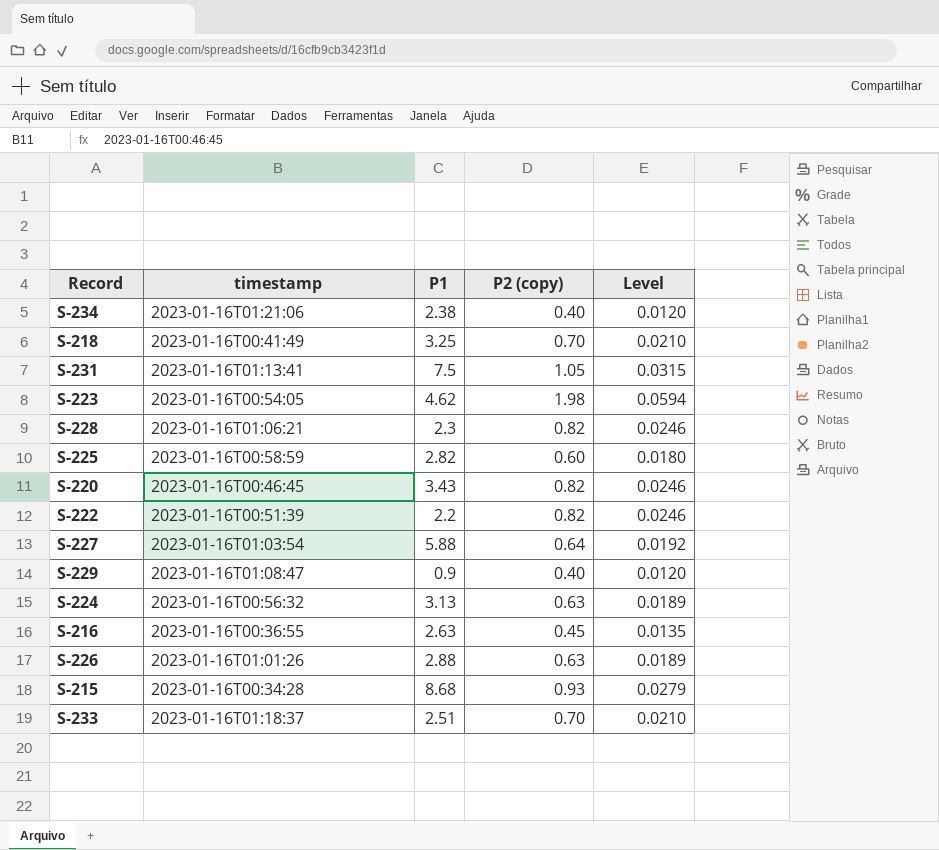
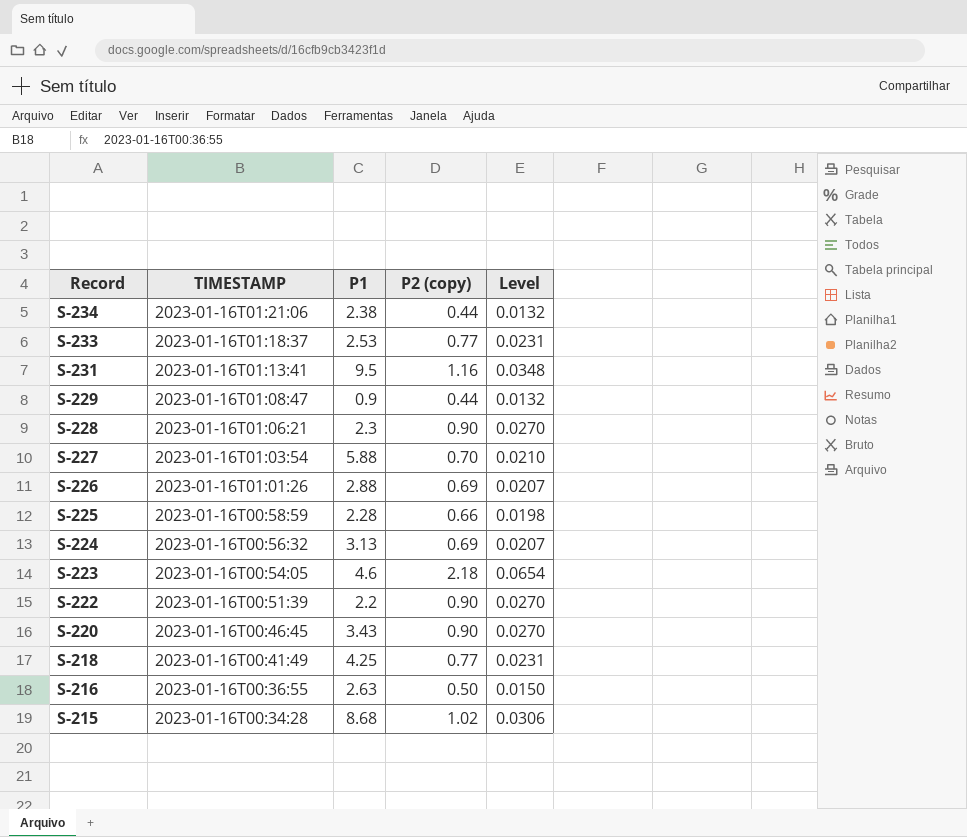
row order: none -> Record descending
column name: timestamp -> TIMESTAMP
S-234 | P2 (copy): 0.40 -> 0.44
S-234 | Level: 0.0120 -> 0.0132
S-233 | P1: 2.51 -> 2.53
S-233 | P2 (copy): 0.70 -> 0.77
S-233 | Level: 0.0210 -> 0.0231
S-231 | P1: 7.5 -> 9.5
S-231 | P2 (copy): 1.05 -> 1.16
S-231 | Level: 0.0315 -> 0.0348
S-229 | P2 (copy): 0.40 -> 0.44
S-229 | Level: 0.0120 -> 0.0132
S-228 | P2 (copy): 0.82 -> 0.90
S-228 | Level: 0.0246 -> 0.0270
S-227 | P2 (copy): 0.64 -> 0.70
S-227 | Level: 0.0192 -> 0.0210
S-226 | P2 (copy): 0.63 -> 0.69
S-226 | Level: 0.0189 -> 0.0207
S-225 | P1: 2.82 -> 2.28
S-225 | P2 (copy): 0.60 -> 0.66
S-225 | Level: 0.0180 -> 0.0198
S-224 | P2 (copy): 0.63 -> 0.69
S-224 | Level: 0.0189 -> 0.0207
S-223 | P1: 4.62 -> 4.6
S-223 | P2 (copy): 1.98 -> 2.18
S-223 | Level: 0.0594 -> 0.0654
S-222 | P2 (copy): 0.82 -> 0.90
S-222 | Level: 0.0246 -> 0.0270
S-220 | P2 (copy): 0.82 -> 0.90
S-220 | Level: 0.0246 -> 0.0270
S-218 | P1: 3.25 -> 4.25
S-218 | P2 (copy): 0.70 -> 0.77
S-218 | Level: 0.0210 -> 0.0231
S-216 | P2 (copy): 0.45 -> 0.50
S-216 | Level: 0.0135 -> 0.0150
S-215 | P2 (copy): 0.93 -> 1.02
S-215 | Level: 0.0279 -> 0.0306

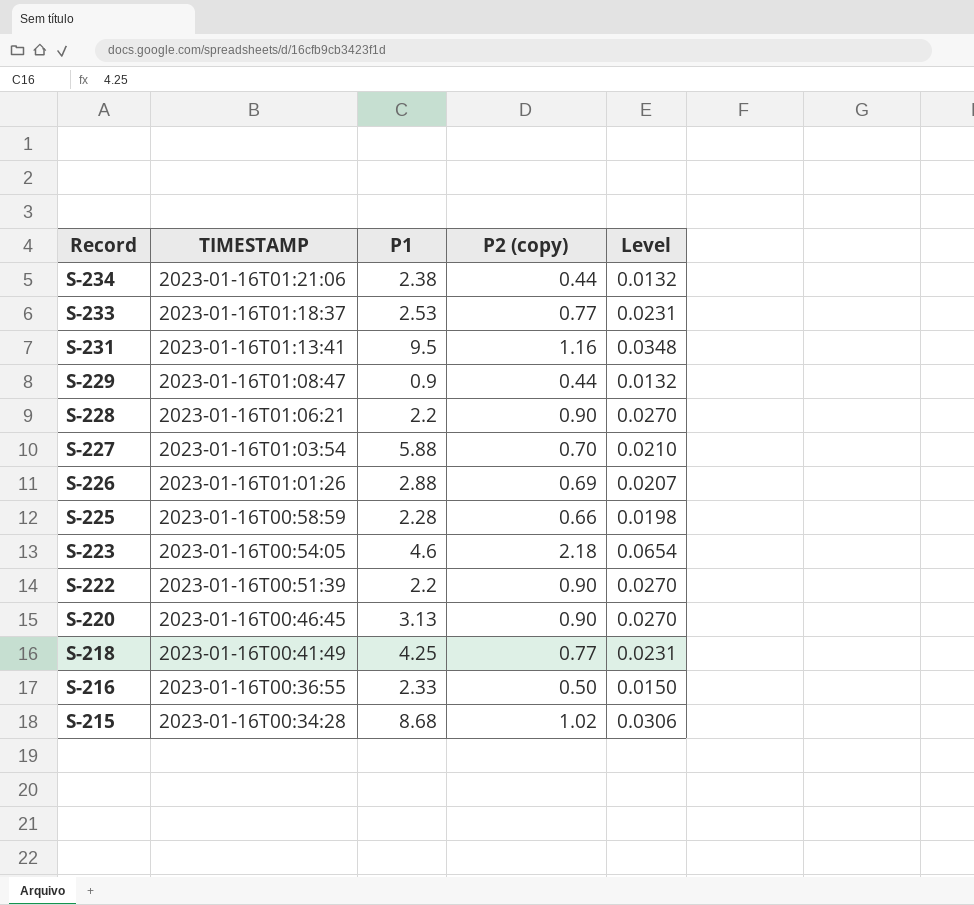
row S-224: 2023-01-16T00:56:32 | 3.13 | 0.69 | 0.0207 -> none
S-228 | P1: 2.3 -> 2.2
S-220 | P1: 3.43 -> 3.13
S-216 | P1: 2.63 -> 2.33

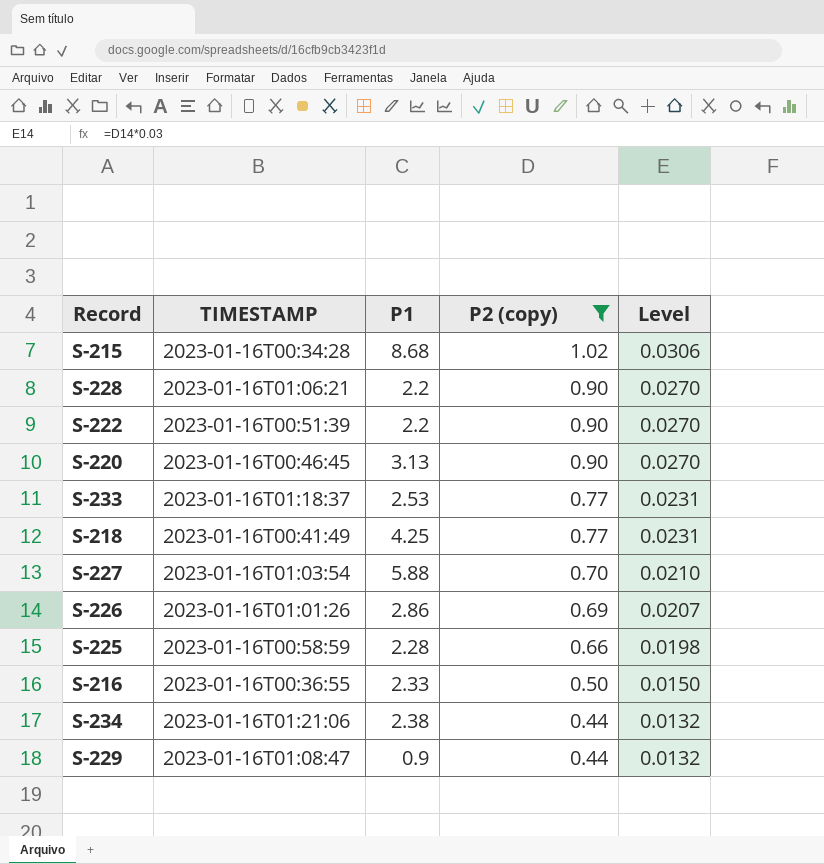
filter: none -> P2 (copy) <= 1.02
row order: Record descending -> P2 (copy) descending
S-226 | P1: 2.88 -> 2.86

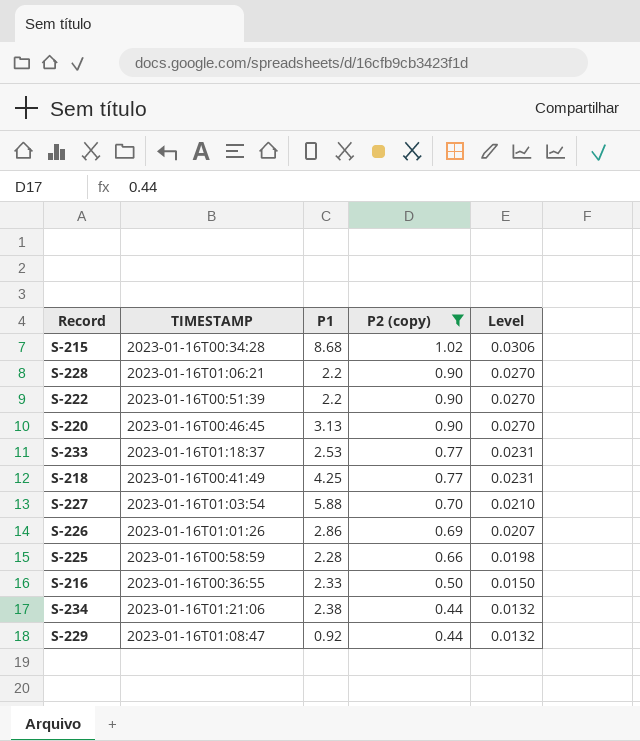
S-229 | P1: 0.9 -> 0.92

